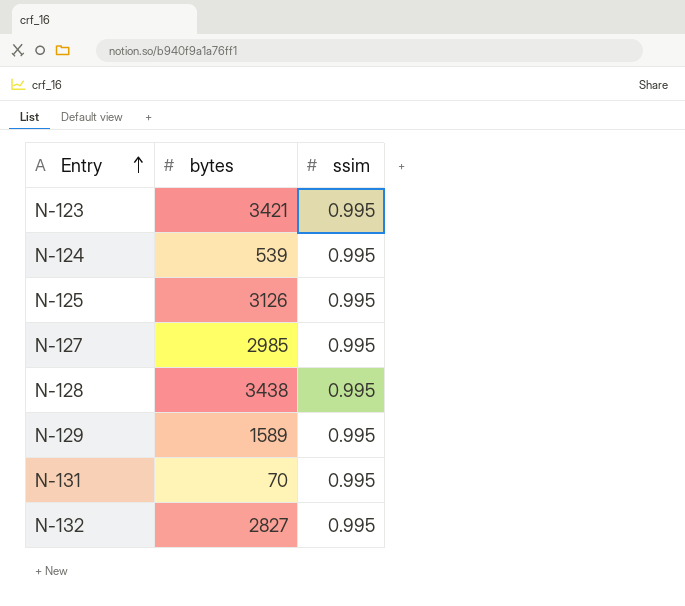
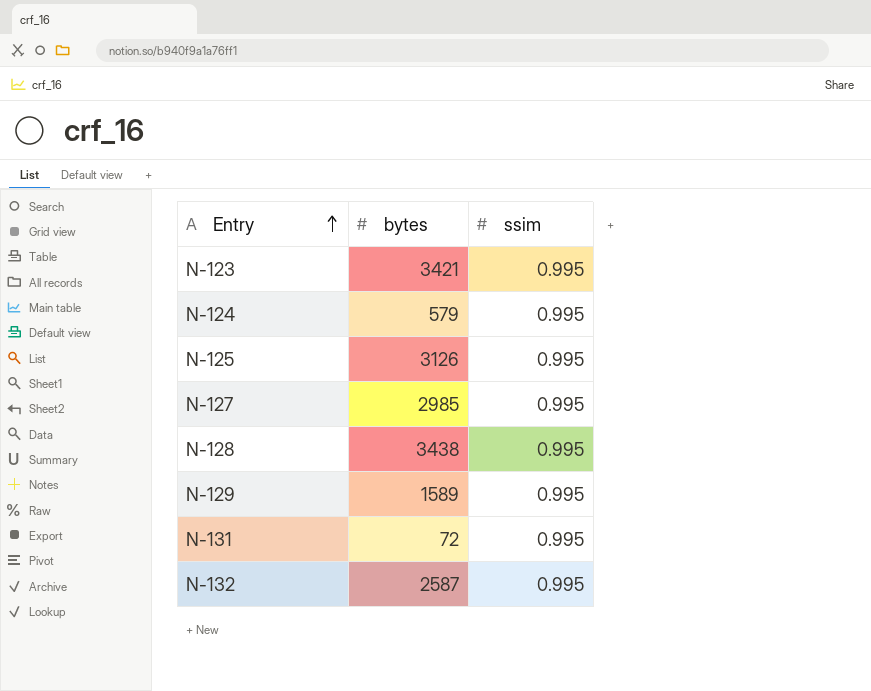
N-124 | bytes: 539 -> 579
N-131 | bytes: 70 -> 72
N-132 | bytes: 2827 -> 2587

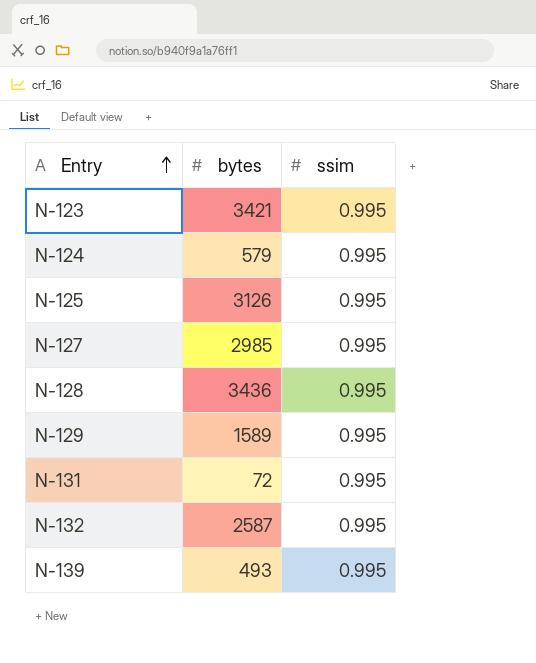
N-128 | bytes: 3438 -> 3436
row N-139: none -> 493 | 0.995

